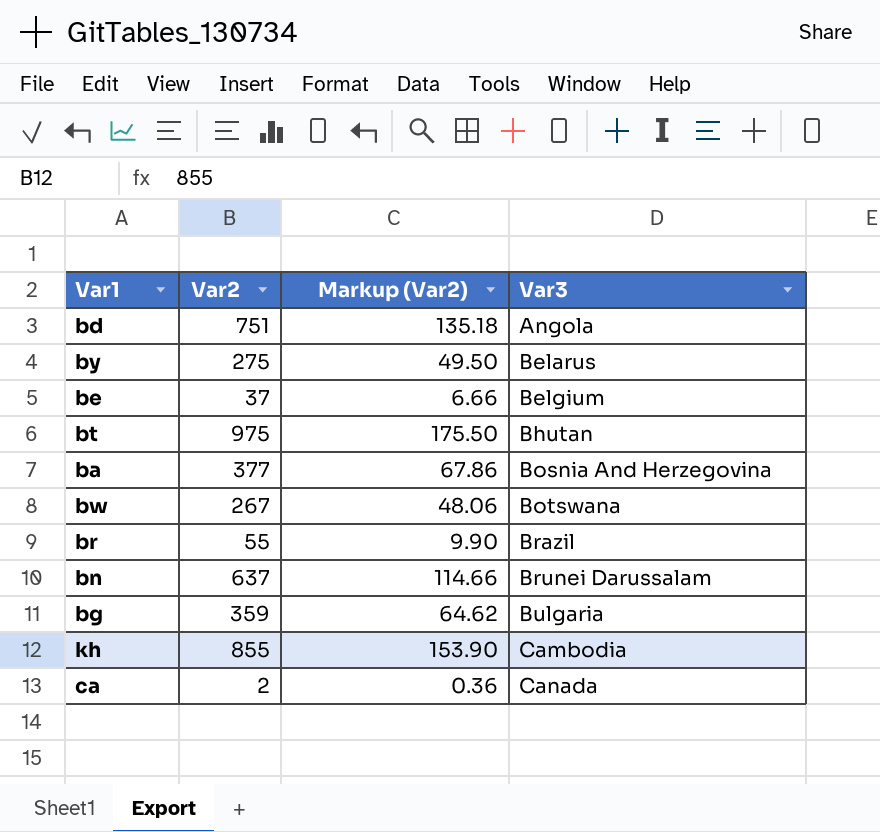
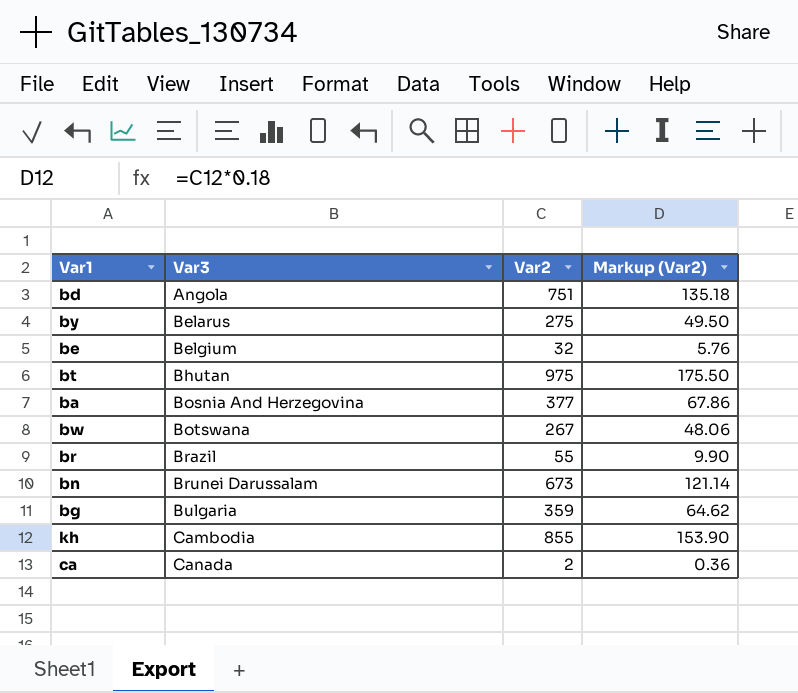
column Var3 | position: 4 -> 2
be | Var2: 37 -> 32
be | Markup (Var2): 6.66 -> 5.76
bn | Var2: 637 -> 673
bn | Markup (Var2): 114.66 -> 121.14

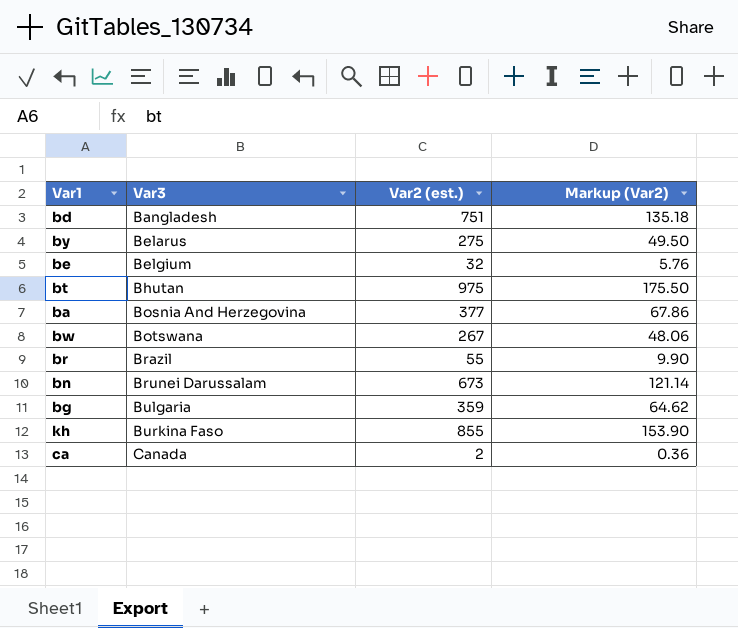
column name: Var2 -> Var2 (est.)
bd | Var3: Angola -> Bangladesh
kh | Var3: Cambodia -> Burkina Faso

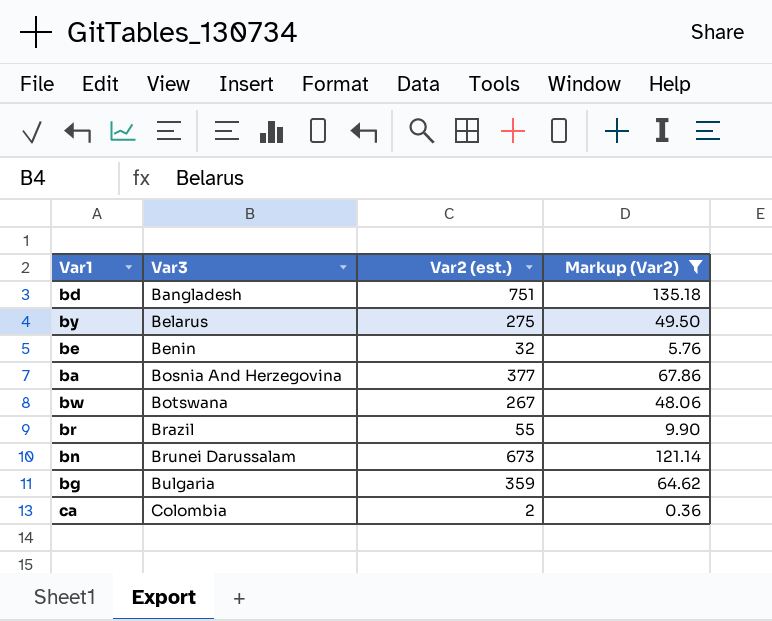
filter: none -> Markup (Var2) <= 135.18
be | Var3: Belgium -> Benin
ca | Var3: Canada -> Colombia

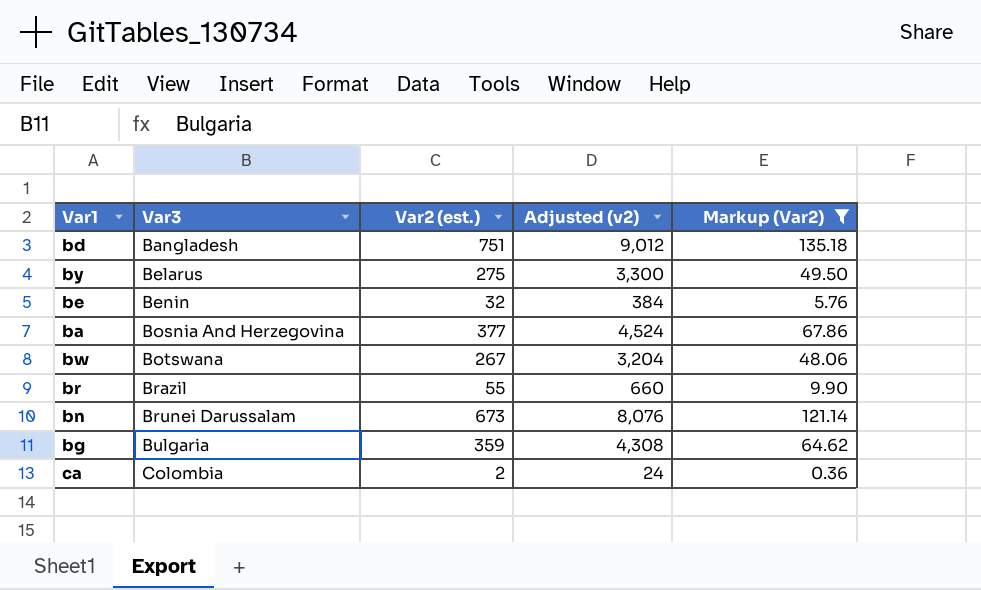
column Adjusted (v2) | formula: none -> [Var2 (est.)] * 12

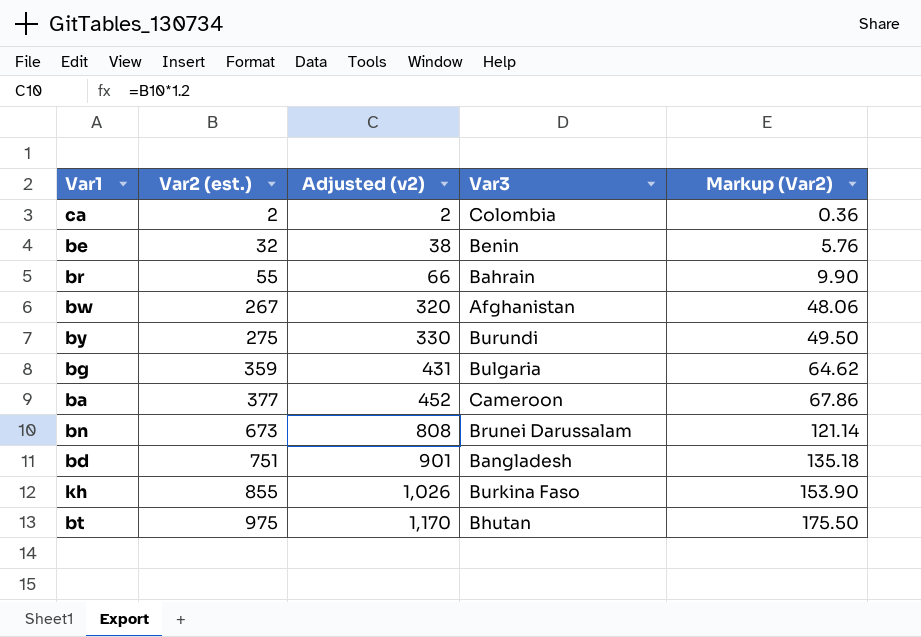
filter: Markup (Var2) <= 135.18 -> none
row order: Var3 ascending -> Var2 (est.) ascending
column Adjusted (v2) | formula: [Var2 (est.)] * 12 -> [Var2 (est.)] * 1.2
column Var3 | position: 2 -> 4
br | Var3: Brazil -> Bahrain
bw | Var3: Botswana -> Afghanistan
by | Var3: Belarus -> Burundi
ba | Var3: Bosnia And Herzegovina -> Cameroon

